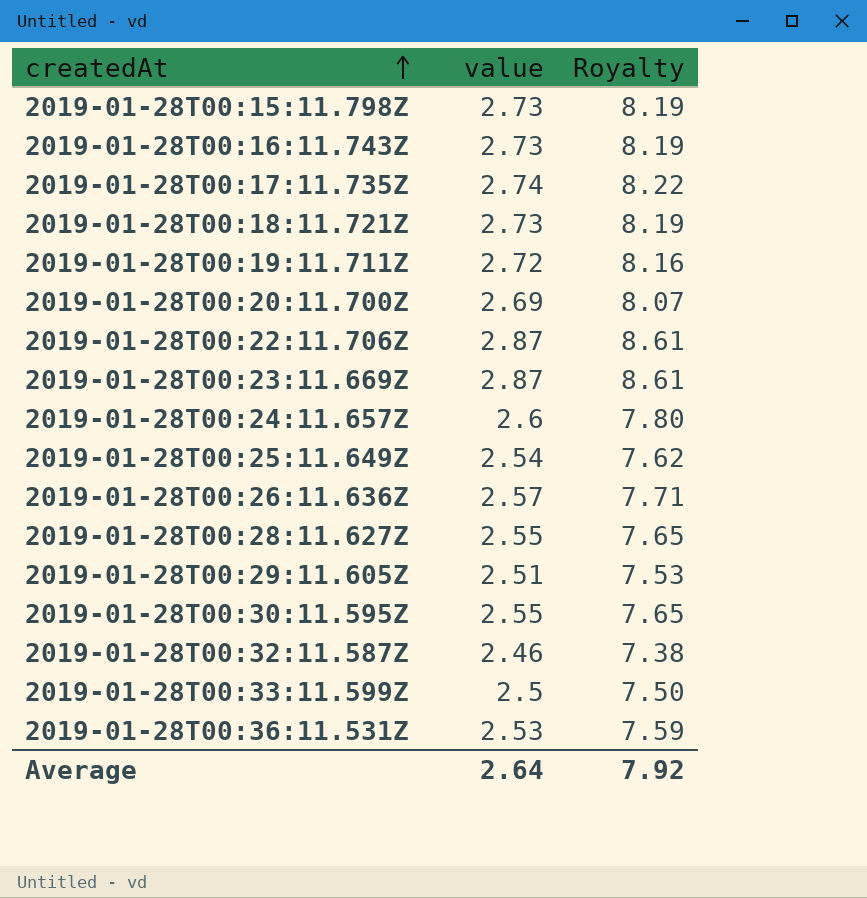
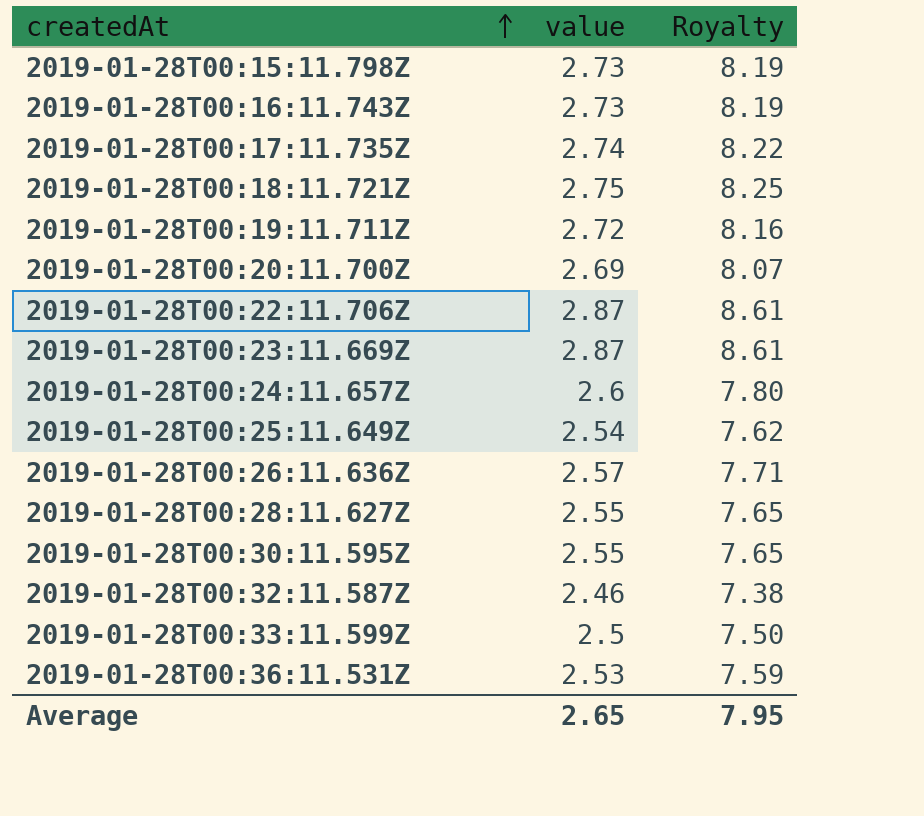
row 2019-01-28T00:29:11.605Z: 2.51 | 7.53 -> none
2019-01-28T00:18:11.721Z | value: 2.73 -> 2.75
2019-01-28T00:18:11.721Z | Royalty: 8.19 -> 8.25
Average | value: 2.64 -> 2.65
Average | Royalty: 7.92 -> 7.95

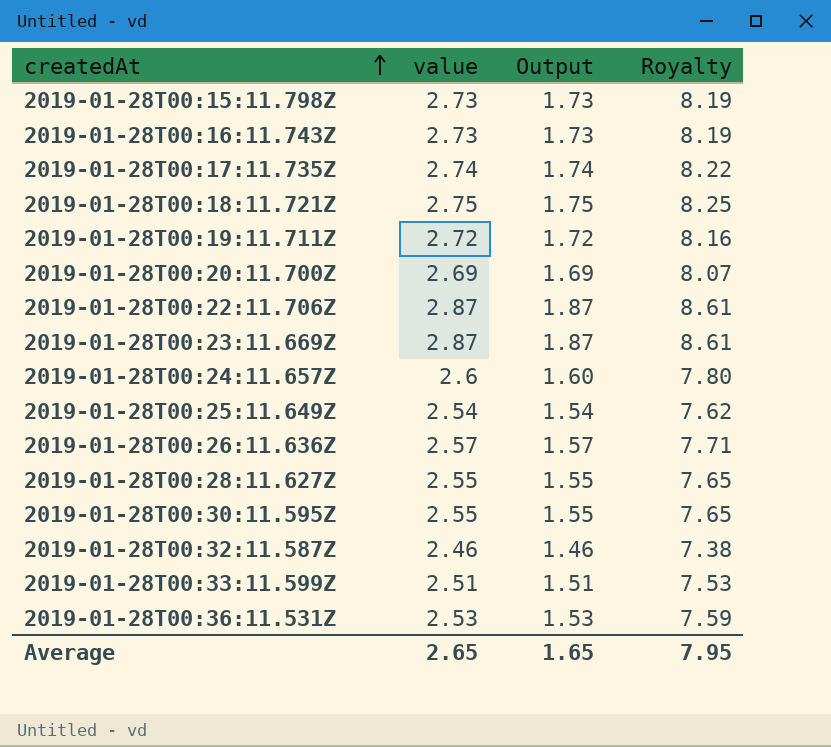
column Output | formula: none -> [value] - 1
2019-01-28T00:33:11.599Z | value: 2.5 -> 2.51
2019-01-28T00:33:11.599Z | Royalty: 7.50 -> 7.53

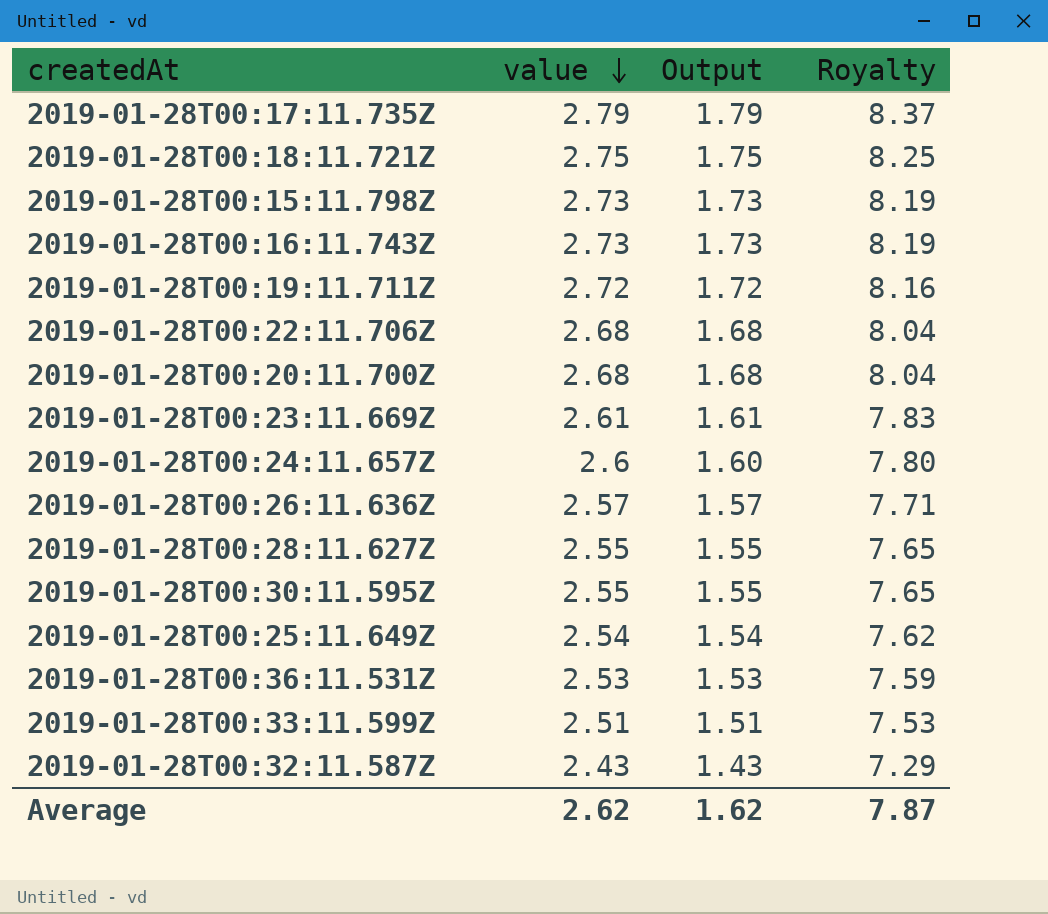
row order: createdAt ascending -> value descending
2019-01-28T00:17:11.735Z | value: 2.74 -> 2.79
2019-01-28T00:17:11.735Z | Output: 1.74 -> 1.79
2019-01-28T00:17:11.735Z | Royalty: 8.22 -> 8.37
2019-01-28T00:22:11.706Z | value: 2.87 -> 2.68
2019-01-28T00:22:11.706Z | Output: 1.87 -> 1.68
2019-01-28T00:22:11.706Z | Royalty: 8.61 -> 8.04
2019-01-28T00:20:11.700Z | value: 2.69 -> 2.68
2019-01-28T00:20:11.700Z | Output: 1.69 -> 1.68
2019-01-28T00:20:11.700Z | Royalty: 8.07 -> 8.04
2019-01-28T00:23:11.669Z | value: 2.87 -> 2.61
2019-01-28T00:23:11.669Z | Output: 1.87 -> 1.61
2019-01-28T00:23:11.669Z | Royalty: 8.61 -> 7.83
2019-01-28T00:32:11.587Z | value: 2.46 -> 2.43
2019-01-28T00:32:11.587Z | Output: 1.46 -> 1.43
2019-01-28T00:32:11.587Z | Royalty: 7.38 -> 7.29
Average | value: 2.65 -> 2.62
Average | Output: 1.65 -> 1.62
Average | Royalty: 7.95 -> 7.87

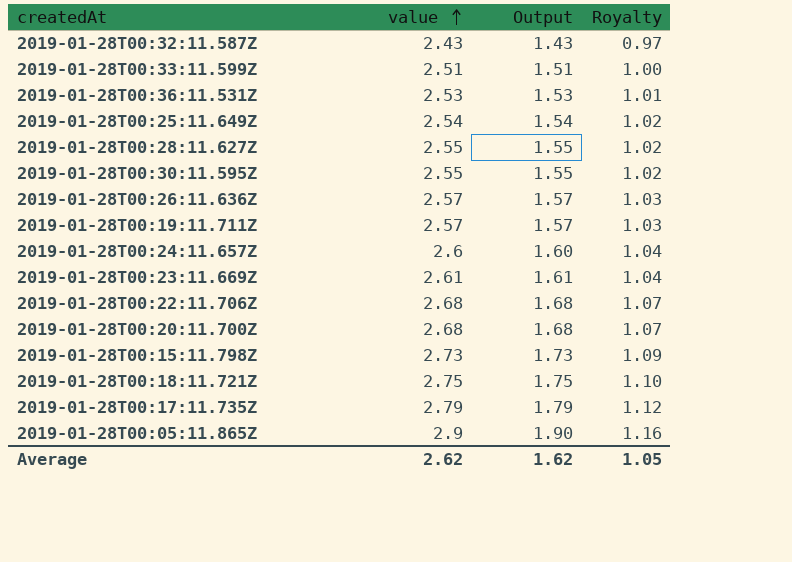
row order: value descending -> value ascending
column Royalty | formula: [value] * 3 -> [value] * 0.4
row 2019-01-28T00:16:11.743Z: 2.73 | 1.73 | 8.19 -> none
2019-01-28T00:19:11.711Z | value: 2.72 -> 2.57
2019-01-28T00:19:11.711Z | Output: 1.72 -> 1.57
row 2019-01-28T00:05:11.865Z: none -> 2.9 | 1.90 | 1.16
Average | Royalty: 7.87 -> 1.05

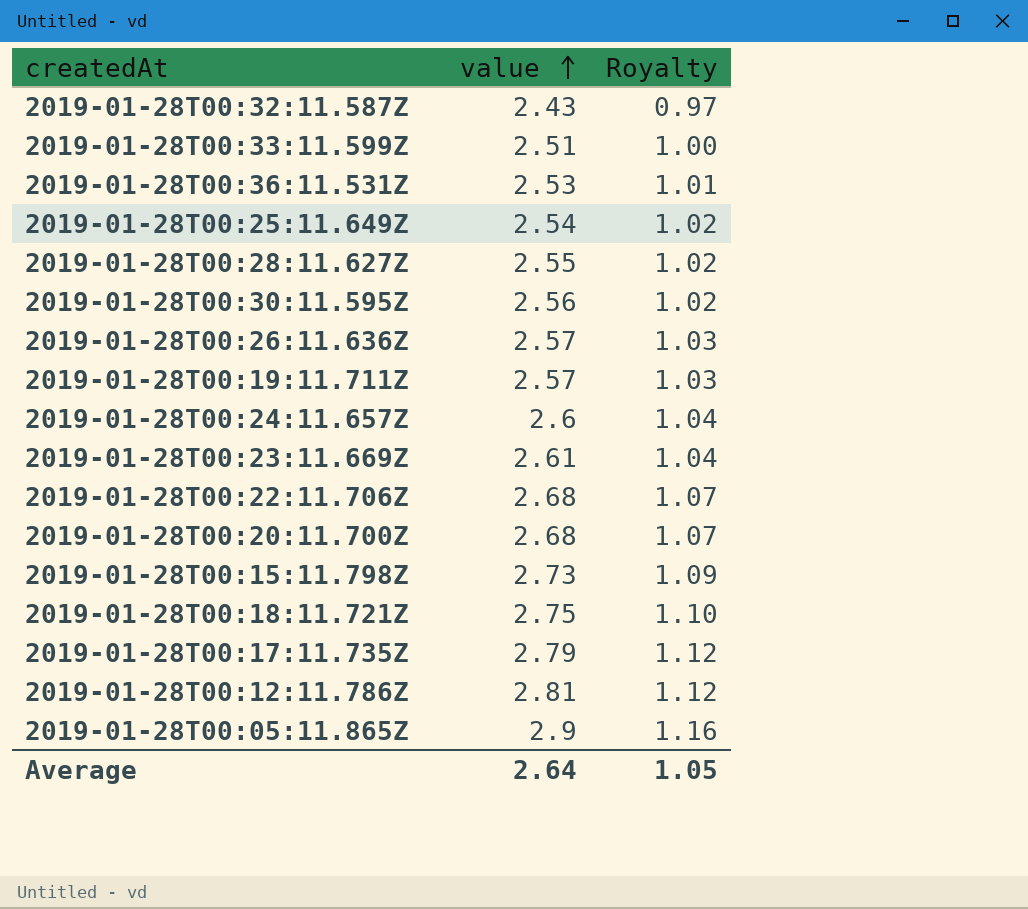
column Output | formula: [value] - 1 -> none
2019-01-28T00:30:11.595Z | value: 2.55 -> 2.56
row 2019-01-28T00:12:11.786Z: none -> 2.81 | 1.12
Average | value: 2.62 -> 2.64

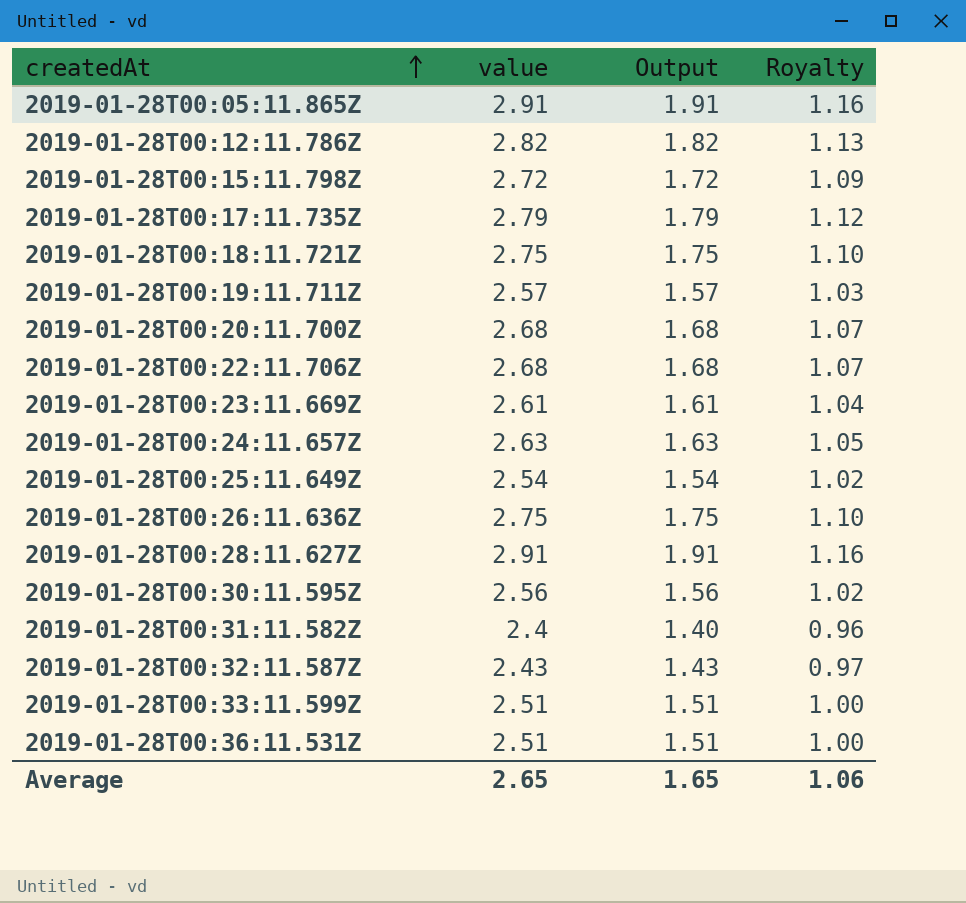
row order: value ascending -> createdAt ascending
column Output | formula: none -> [value] - 1
2019-01-28T00:05:11.865Z | value: 2.9 -> 2.91
2019-01-28T00:12:11.786Z | value: 2.81 -> 2.82
2019-01-28T00:12:11.786Z | Royalty: 1.12 -> 1.13
2019-01-28T00:15:11.798Z | value: 2.73 -> 2.72
2019-01-28T00:24:11.657Z | value: 2.6 -> 2.63
2019-01-28T00:24:11.657Z | Royalty: 1.04 -> 1.05
2019-01-28T00:26:11.636Z | value: 2.57 -> 2.75
2019-01-28T00:26:11.636Z | Royalty: 1.03 -> 1.10
2019-01-28T00:28:11.627Z | value: 2.55 -> 2.91
2019-01-28T00:28:11.627Z | Royalty: 1.02 -> 1.16
row 2019-01-28T00:31:11.582Z: none -> 2.4 | 1.40 | 0.96
2019-01-28T00:36:11.531Z | value: 2.53 -> 2.51
2019-01-28T00:36:11.531Z | Royalty: 1.01 -> 1.00
Average | value: 2.64 -> 2.65
Average | Royalty: 1.05 -> 1.06

